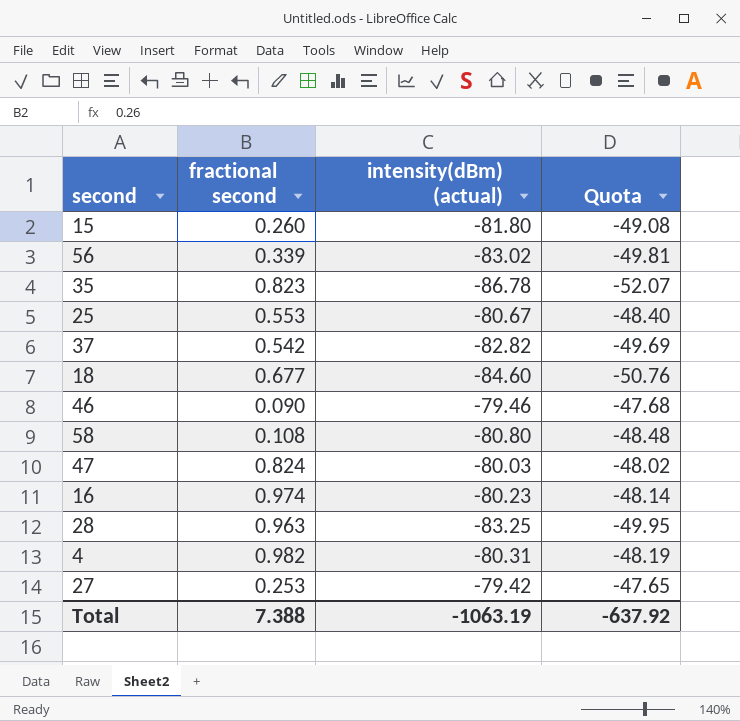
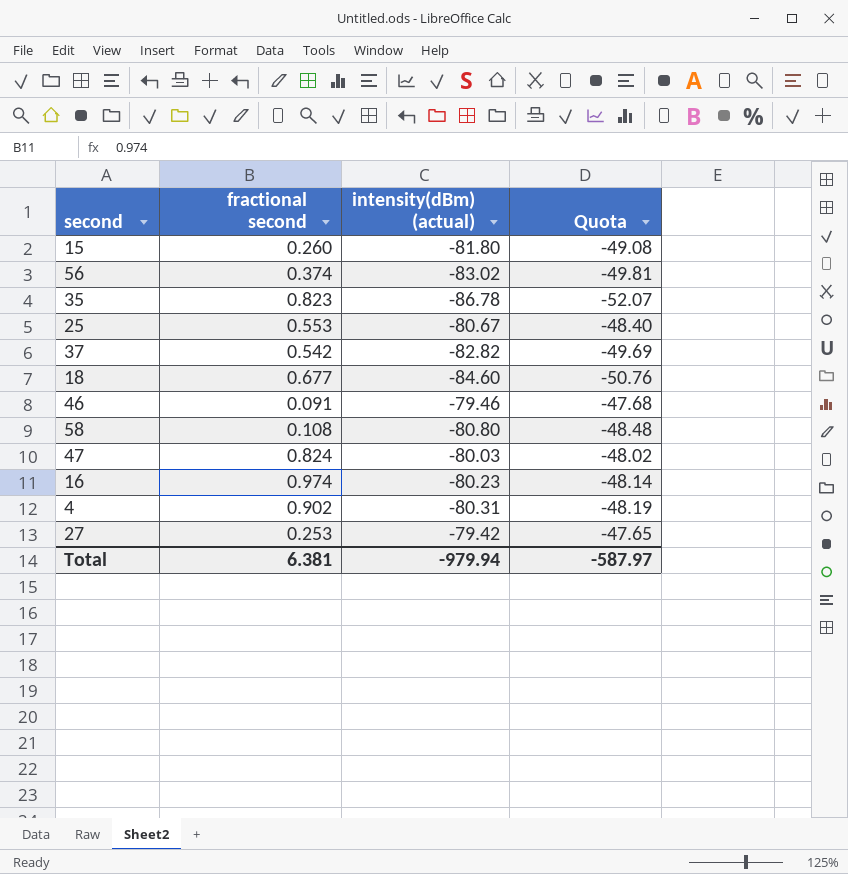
row 28: 0.963 | -83.25 | -49.95 -> none
56 | fractional second: 0.339 -> 0.374
46 | fractional second: 0.090 -> 0.091
4 | fractional second: 0.982 -> 0.902
Total | fractional second: 7.388 -> 6.381
Total | intensity(dBm) (actual): -1063.19 -> -979.94
Total | Quota: -637.92 -> -587.97

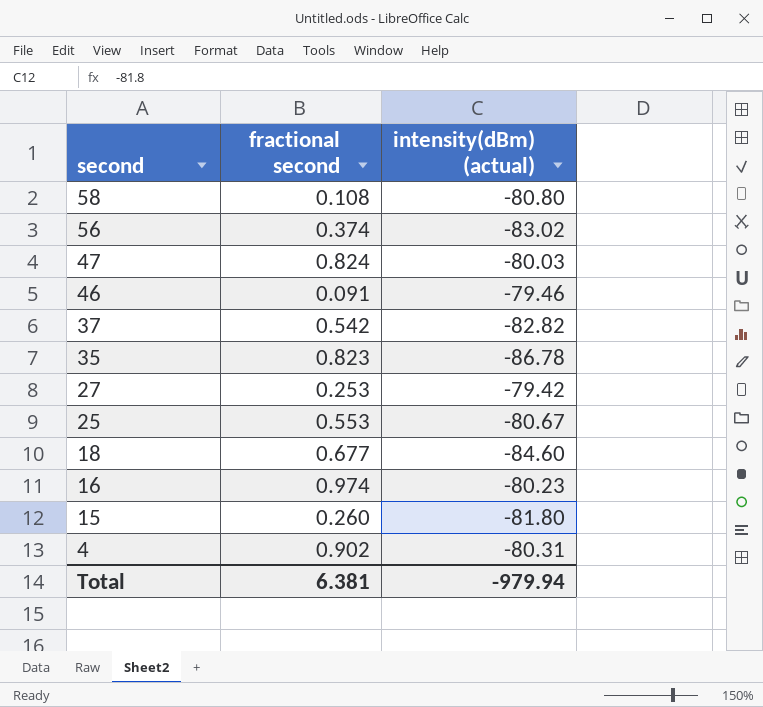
row order: none -> second descending
column Quota | formula: [intensity(dBm) (actual)] * 0.6 -> none

